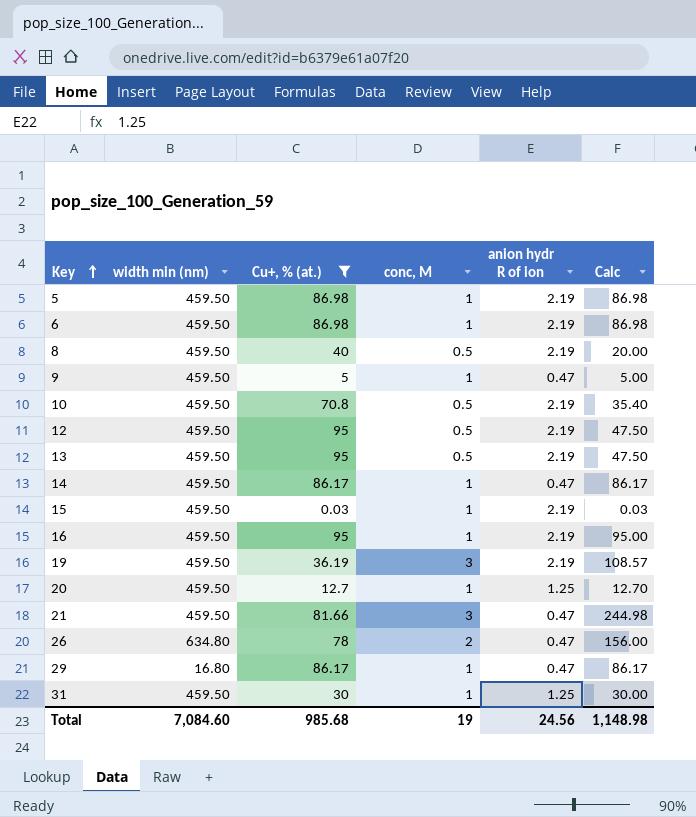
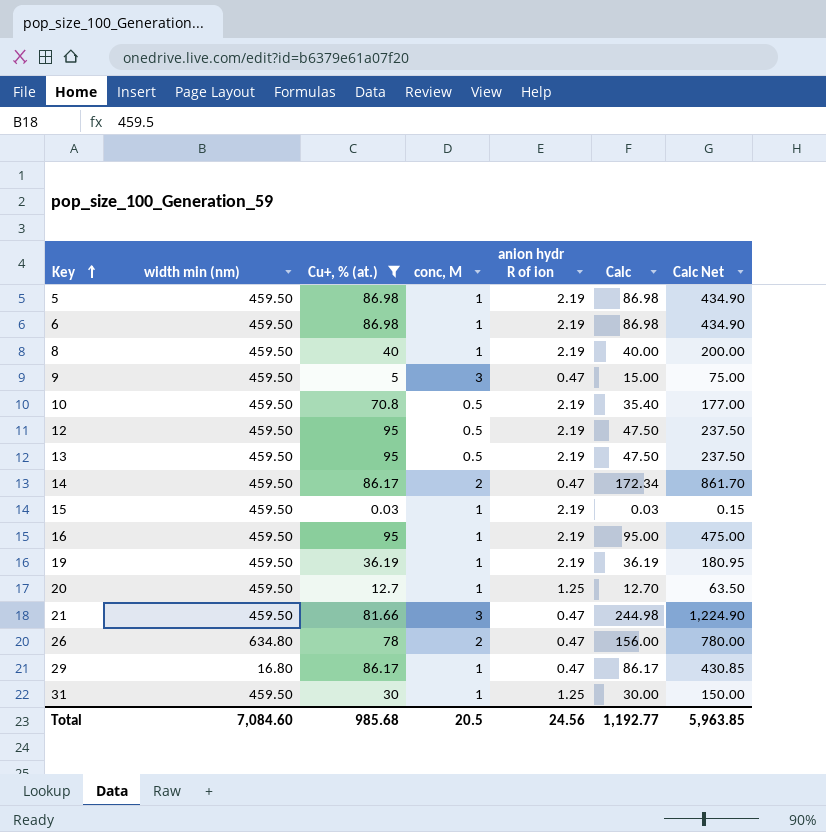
column Calc Net | formula: none -> [Calc] * 5
8 | conc, M: 0.5 -> 1
8 | Calc: 20.00 -> 40.00
9 | conc, M: 1 -> 3
9 | Calc: 5.00 -> 15.00
14 | conc, M: 1 -> 2
14 | Calc: 86.17 -> 172.34
19 | conc, M: 3 -> 1
19 | Calc: 108.57 -> 36.19
Total | conc, M: 19 -> 20.5
Total | Calc: 1,148.98 -> 1,192.77

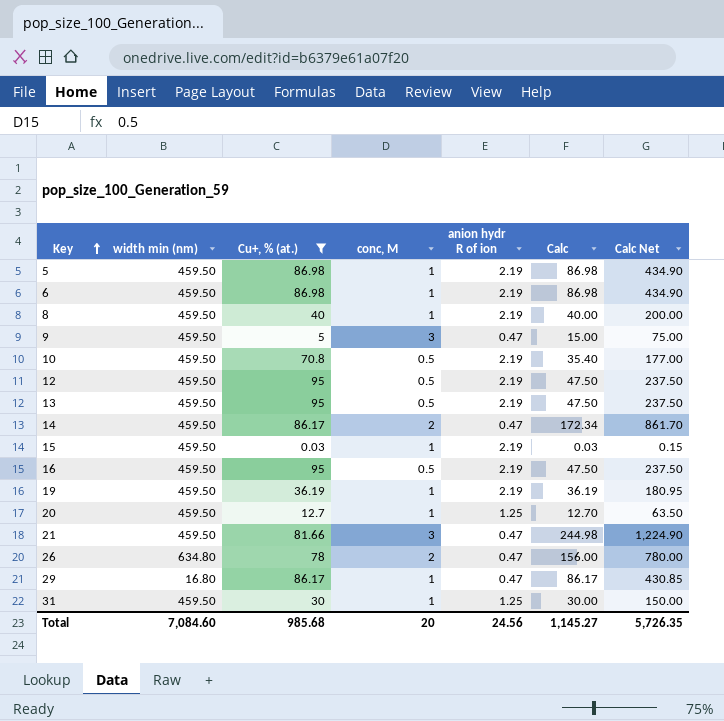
16 | conc, M: 1 -> 0.5
16 | Calc: 95.00 -> 47.50
16 | Calc Net: 475.00 -> 237.50
Total | conc, M: 20.5 -> 20
Total | Calc: 1,192.77 -> 1,145.27
Total | Calc Net: 5,963.85 -> 5,726.35

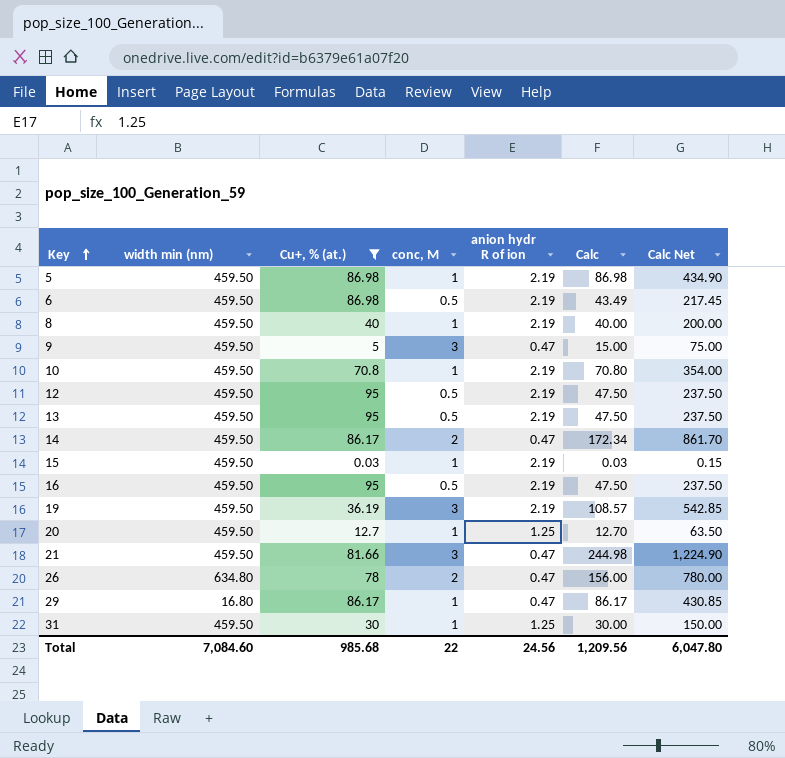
6 | conc, M: 1 -> 0.5
6 | Calc: 86.98 -> 43.49
6 | Calc Net: 434.90 -> 217.45
10 | conc, M: 0.5 -> 1
10 | Calc: 35.40 -> 70.80
10 | Calc Net: 177.00 -> 354.00
19 | conc, M: 1 -> 3
19 | Calc: 36.19 -> 108.57
19 | Calc Net: 180.95 -> 542.85
Total | conc, M: 20 -> 22
Total | Calc: 1,145.27 -> 1,209.56
Total | Calc Net: 5,726.35 -> 6,047.80

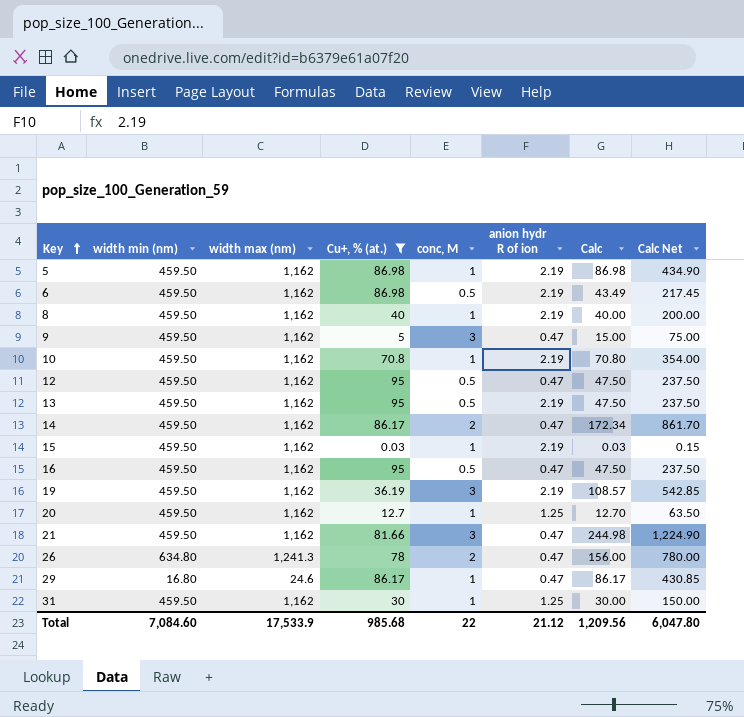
column width max (nm) | position: none -> 3
12 | anion hydr R of ion: 2.19 -> 0.47
16 | anion hydr R of ion: 2.19 -> 0.47
Total | anion hydr R of ion: 24.56 -> 21.12

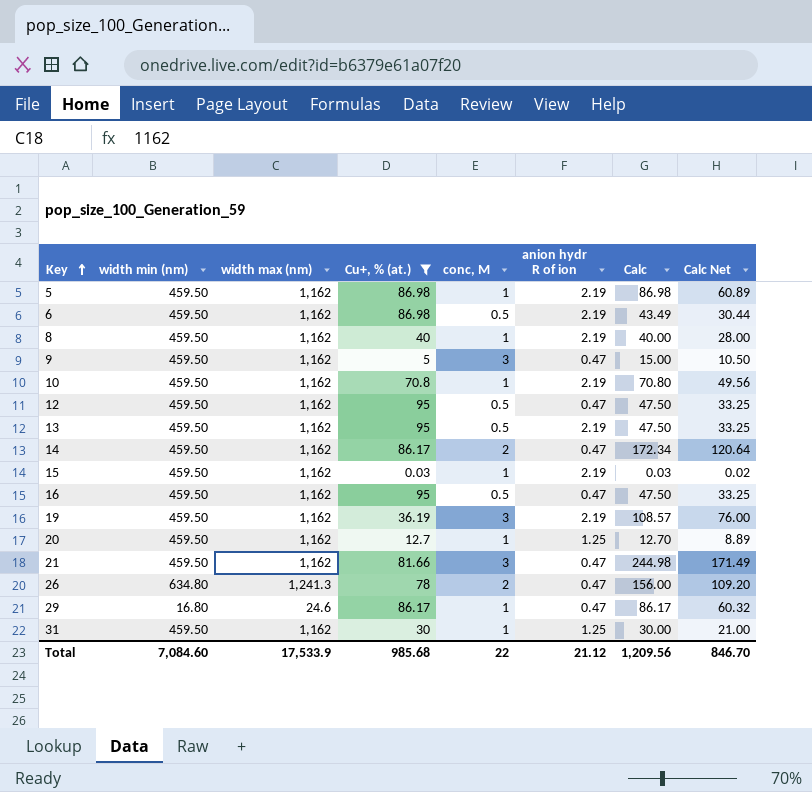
column Calc Net | formula: [Calc] * 5 -> [Calc] * 0.7
Total | Calc Net: 6,047.80 -> 846.70

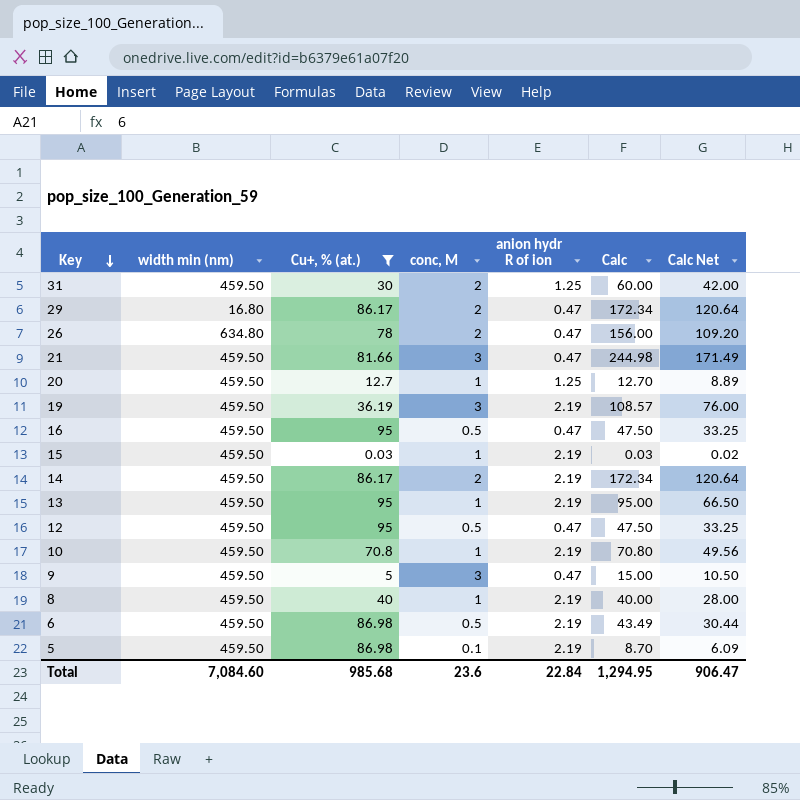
row order: Key ascending -> Key descending
column width max (nm) | position: 3 -> none
31 | conc, M: 1 -> 2
31 | Calc: 30.00 -> 60.00
31 | Calc Net: 21.00 -> 42.00
29 | conc, M: 1 -> 2
29 | Calc: 86.17 -> 172.34
29 | Calc Net: 60.32 -> 120.64
14 | anion hydr R of ion: 0.47 -> 2.19
13 | conc, M: 0.5 -> 1
13 | Calc: 47.50 -> 95.00
13 | Calc Net: 33.25 -> 66.50
5 | conc, M: 1 -> 0.1
5 | Calc: 86.98 -> 8.70
5 | Calc Net: 60.89 -> 6.09
Total | conc, M: 22 -> 23.6
Total | anion hydr R of ion: 21.12 -> 22.84
Total | Calc: 1,209.56 -> 1,294.95
Total | Calc Net: 846.70 -> 906.47

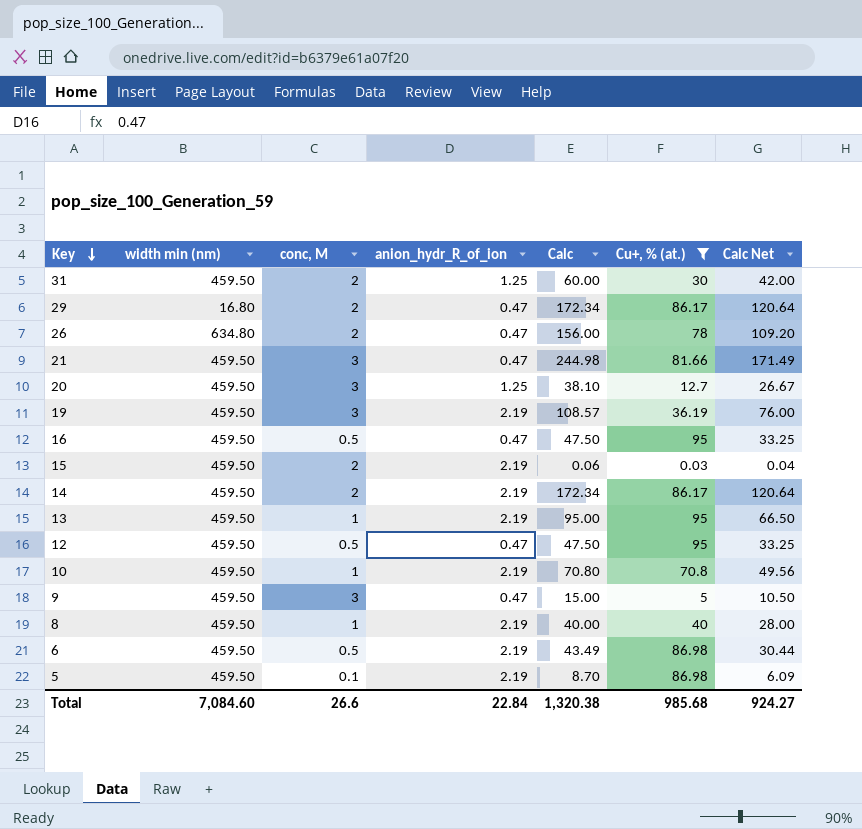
column name: anion hydr R of ion -> anion_hydr_R_of_ion
column Cu+, % (at.) | position: 3 -> 6
20 | conc, M: 1 -> 3
20 | Calc: 12.70 -> 38.10
20 | Calc Net: 8.89 -> 26.67
15 | conc, M: 1 -> 2
15 | Calc: 0.03 -> 0.06
15 | Calc Net: 0.02 -> 0.04
Total | conc, M: 23.6 -> 26.6
Total | Calc: 1,294.95 -> 1,320.38
Total | Calc Net: 906.47 -> 924.27

